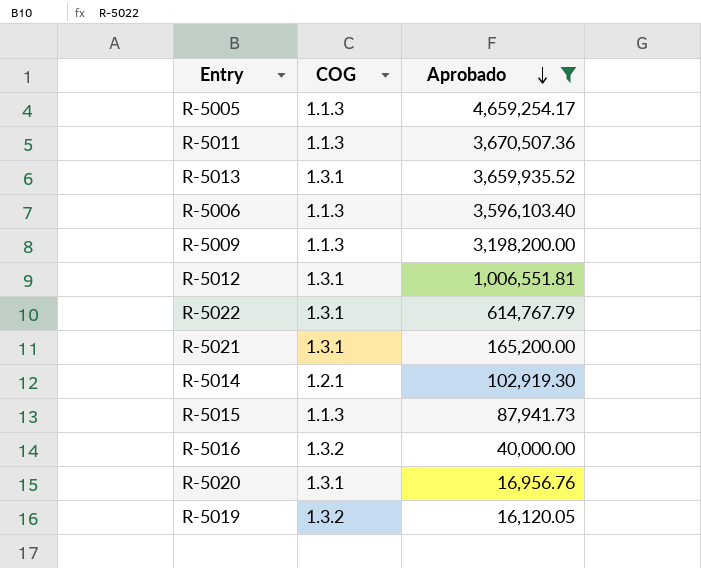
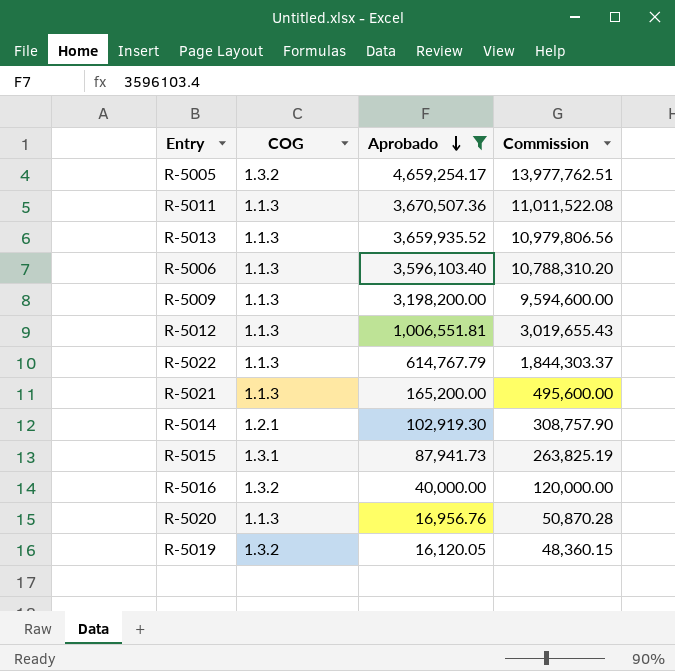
column Commission | formula: none -> [Aprobado] * 3
R-5005 | COG: 1.1.3 -> 1.3.2
R-5013 | COG: 1.3.1 -> 1.1.3
R-5012 | COG: 1.3.1 -> 1.1.3
R-5022 | COG: 1.3.1 -> 1.1.3
R-5021 | COG: 1.3.1 -> 1.1.3
R-5015 | COG: 1.1.3 -> 1.3.1
R-5020 | COG: 1.3.1 -> 1.1.3

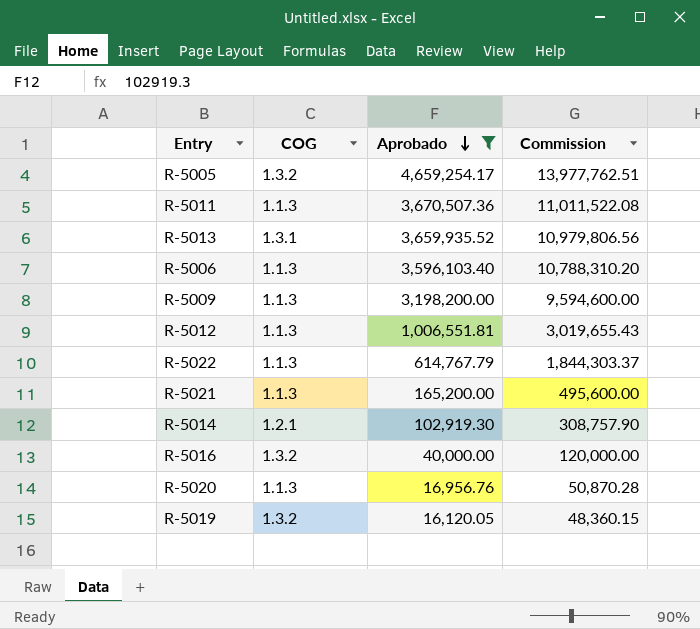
row R-5015: 1.3.1 | 87,941.73 | 263,825.19 -> none
R-5013 | COG: 1.1.3 -> 1.3.1

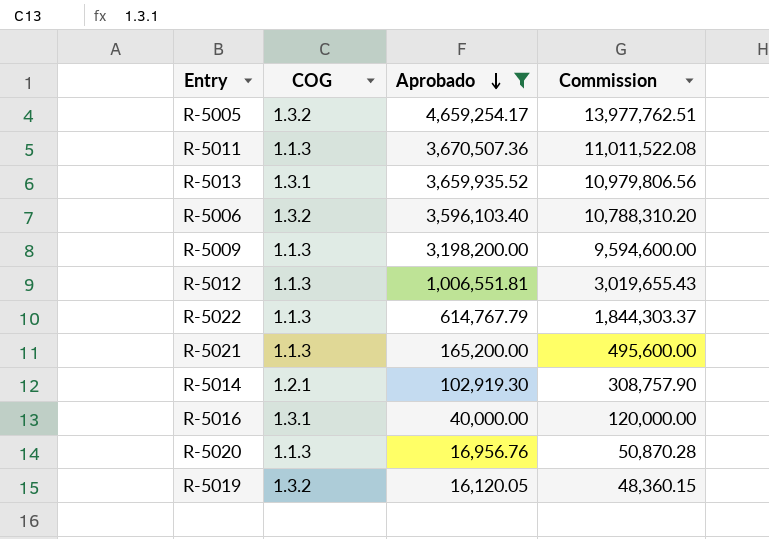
R-5006 | COG: 1.1.3 -> 1.3.2
R-5016 | COG: 1.3.2 -> 1.3.1

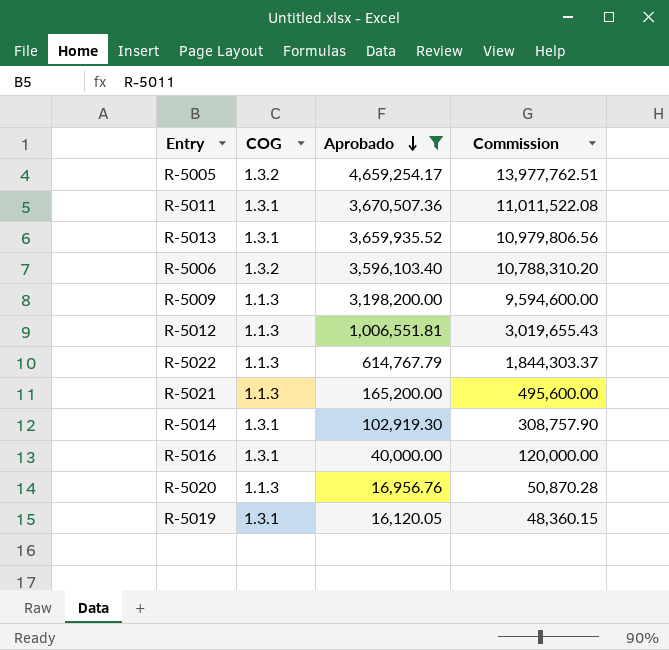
R-5011 | COG: 1.1.3 -> 1.3.1
R-5014 | COG: 1.2.1 -> 1.3.1
R-5019 | COG: 1.3.2 -> 1.3.1

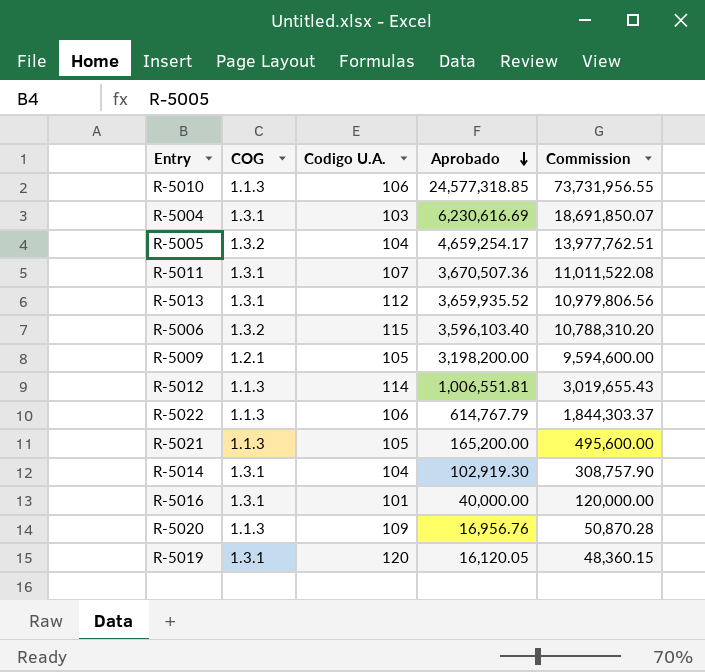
filter: Aprobado <= 4,659,254.17 -> none
column Codigo U.A. | position: none -> 3
R-5009 | COG: 1.1.3 -> 1.2.1

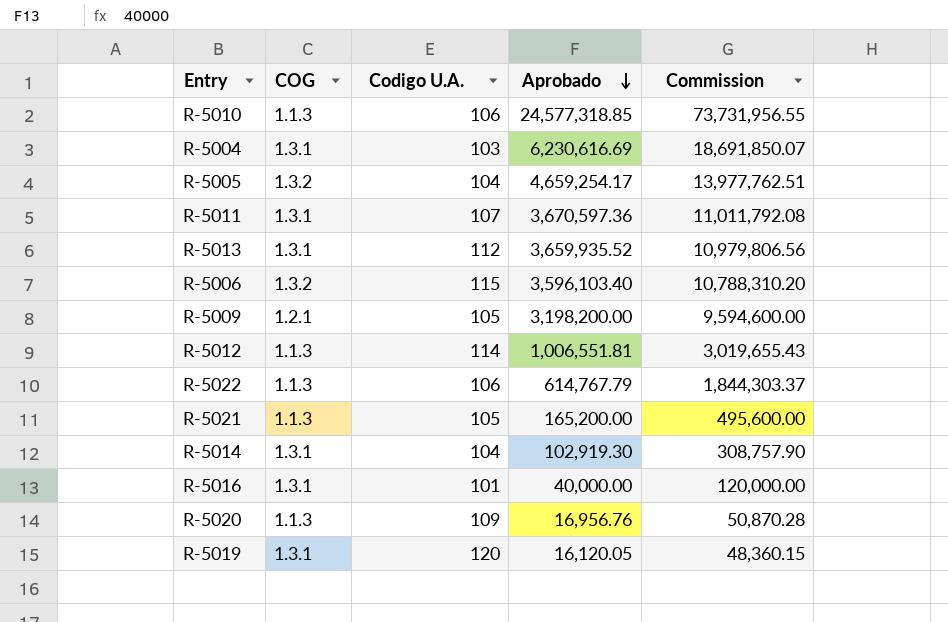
R-5011 | Aprobado: 3,670,507.36 -> 3,670,597.36
R-5011 | Commission: 11,011,522.08 -> 11,011,792.08

